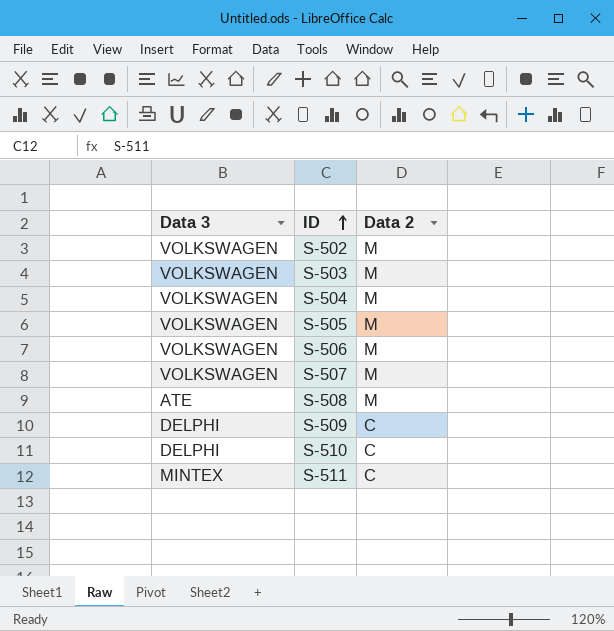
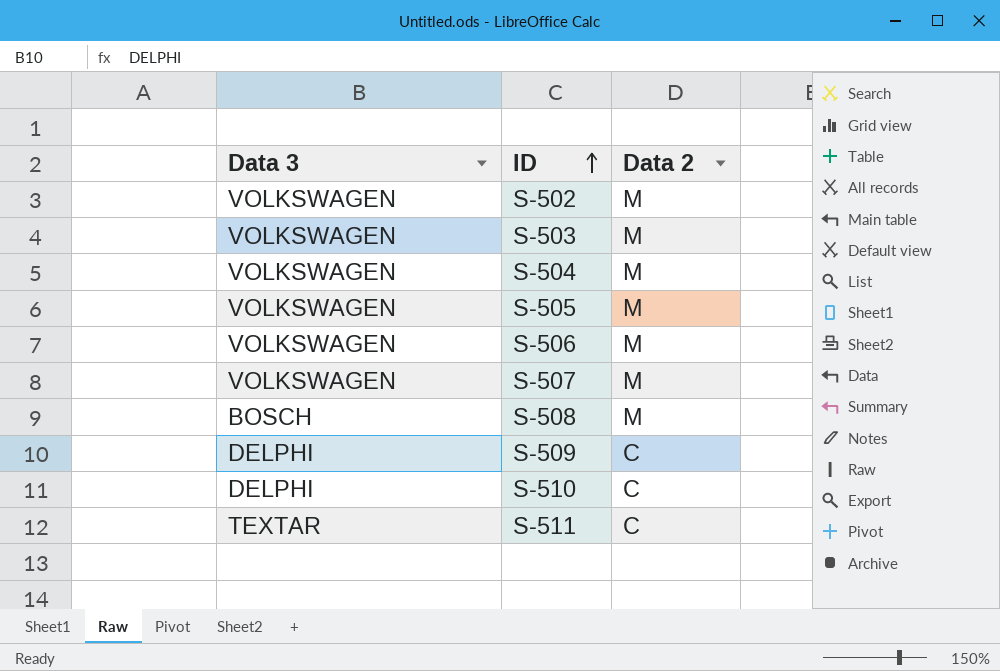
S-508 | Data 3: ATE -> BOSCH
S-511 | Data 3: MINTEX -> TEXTAR

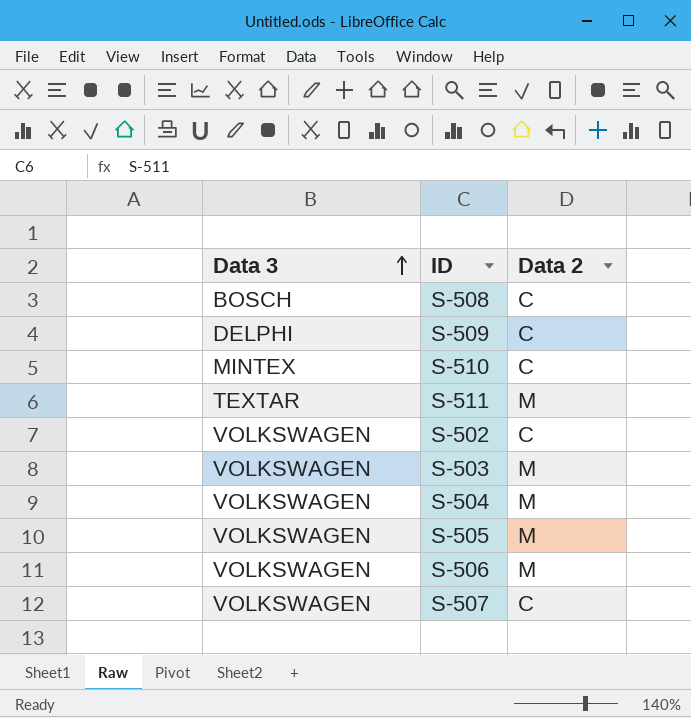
row order: ID ascending -> Data 3 ascending
S-508 | Data 2: M -> C
S-510 | Data 3: DELPHI -> MINTEX
S-511 | Data 2: C -> M
S-502 | Data 2: M -> C
S-507 | Data 2: M -> C

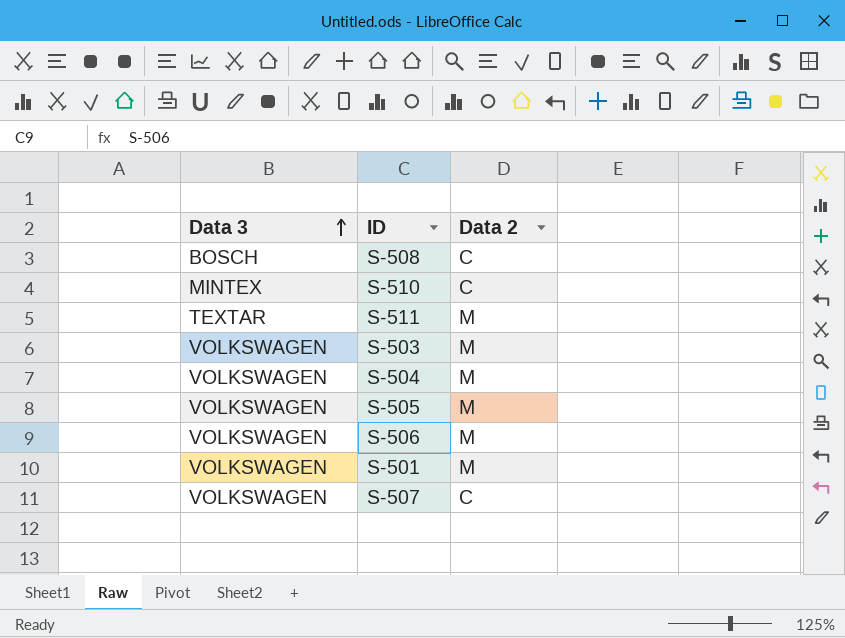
row S-509: DELPHI | C -> none
row S-502: VOLKSWAGEN | C -> none
row S-501: none -> VOLKSWAGEN | M

